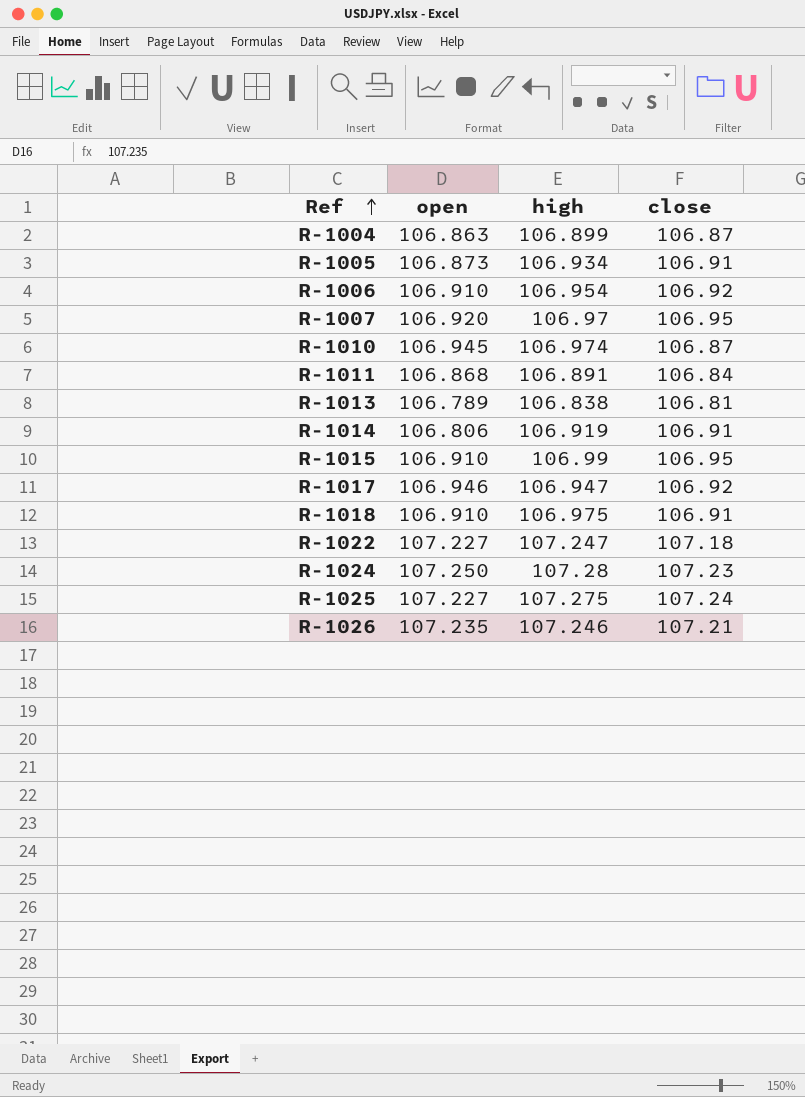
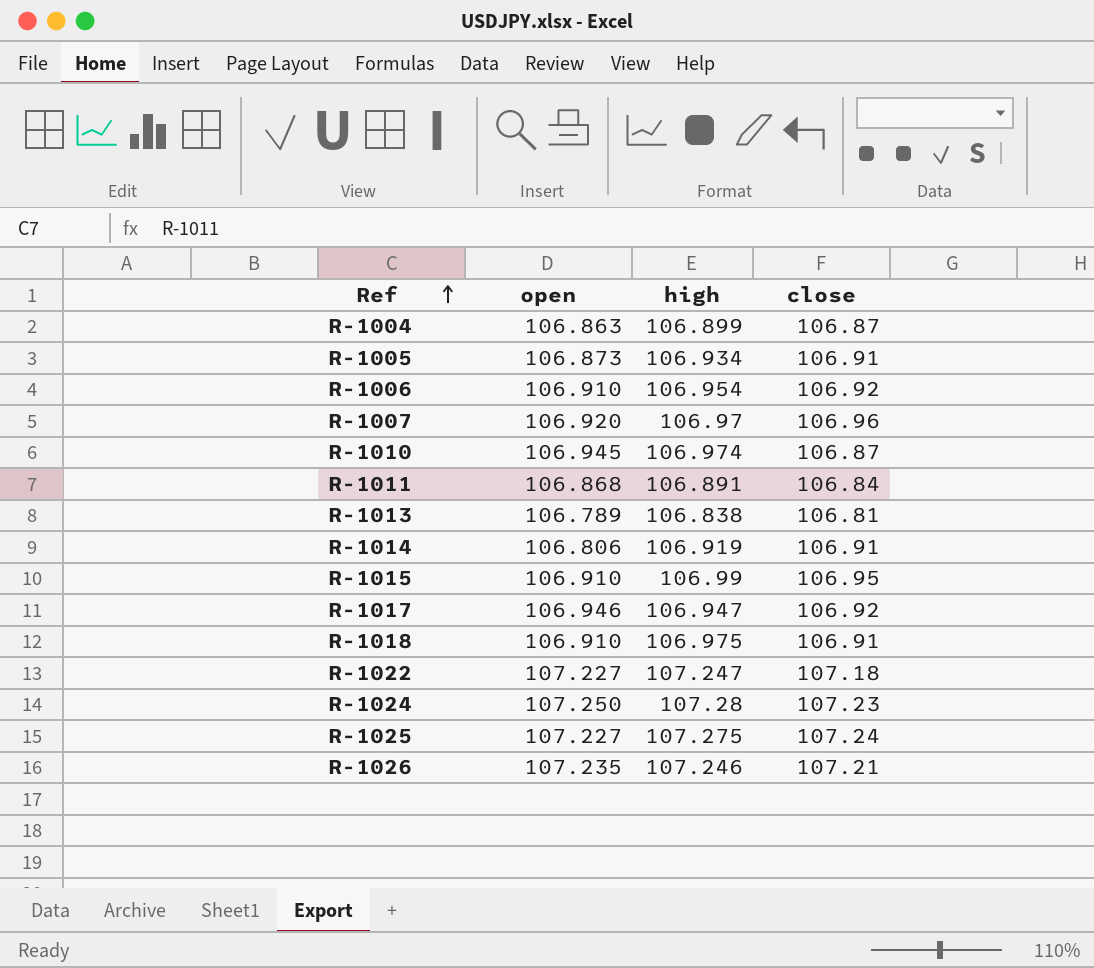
R-1007 | close: 106.95 -> 106.96

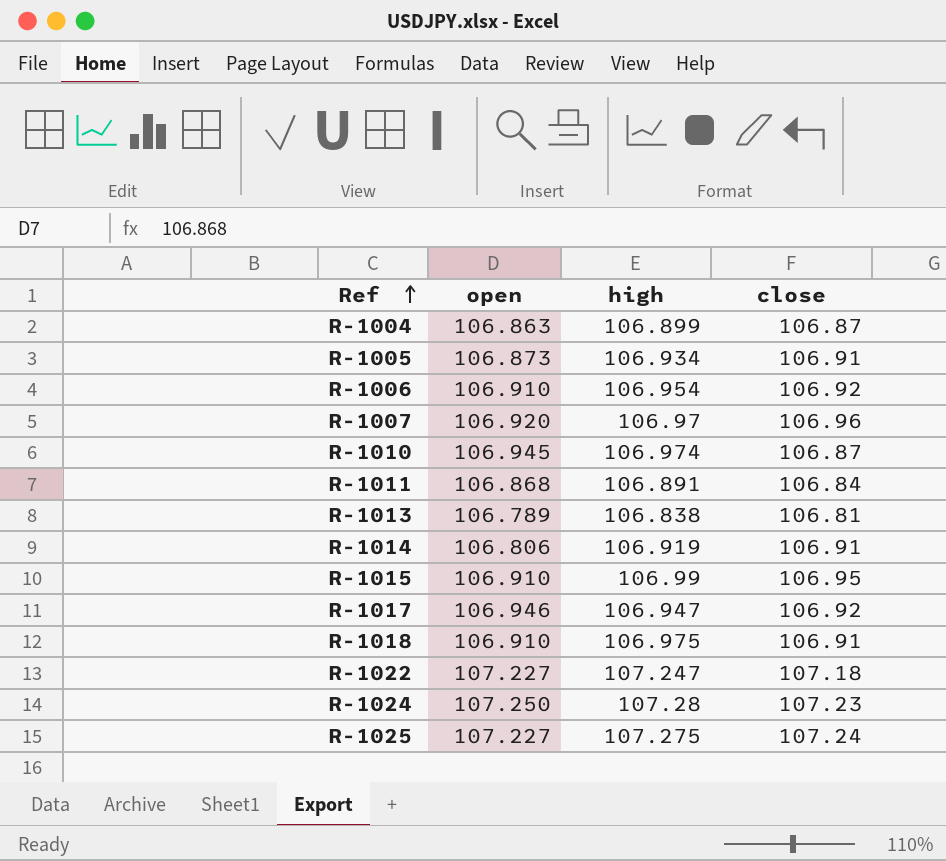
row R-1026: 107.235 | 107.246 | 107.21 -> none

